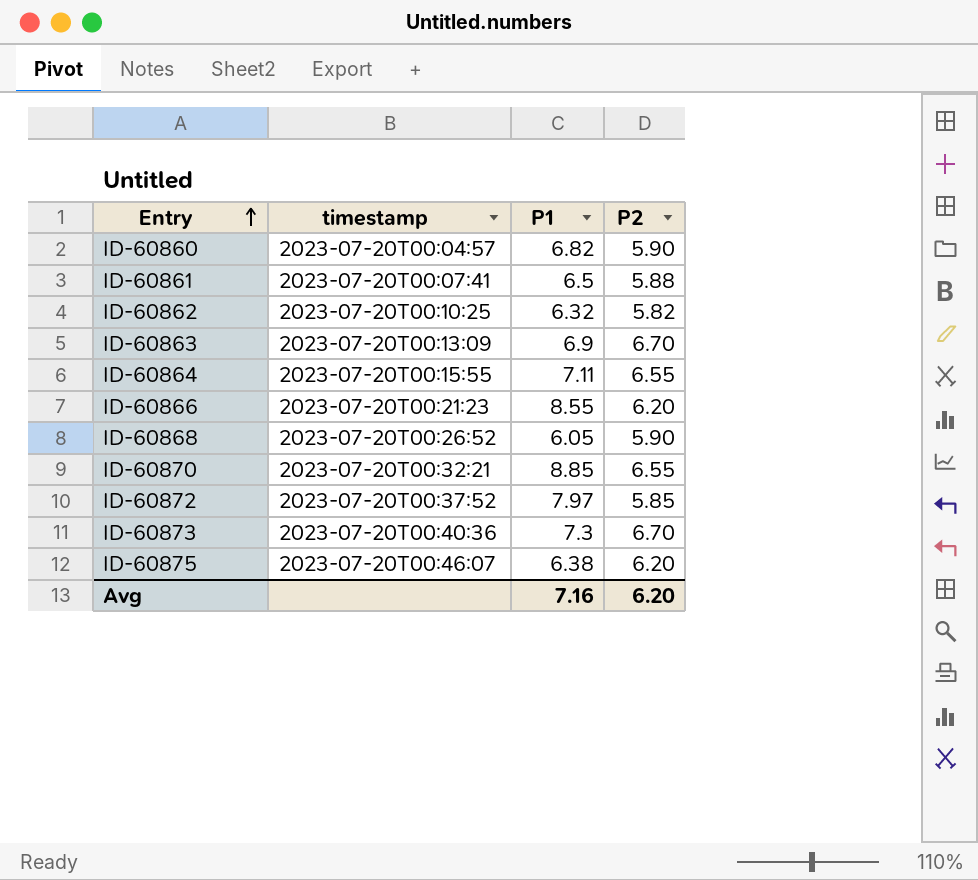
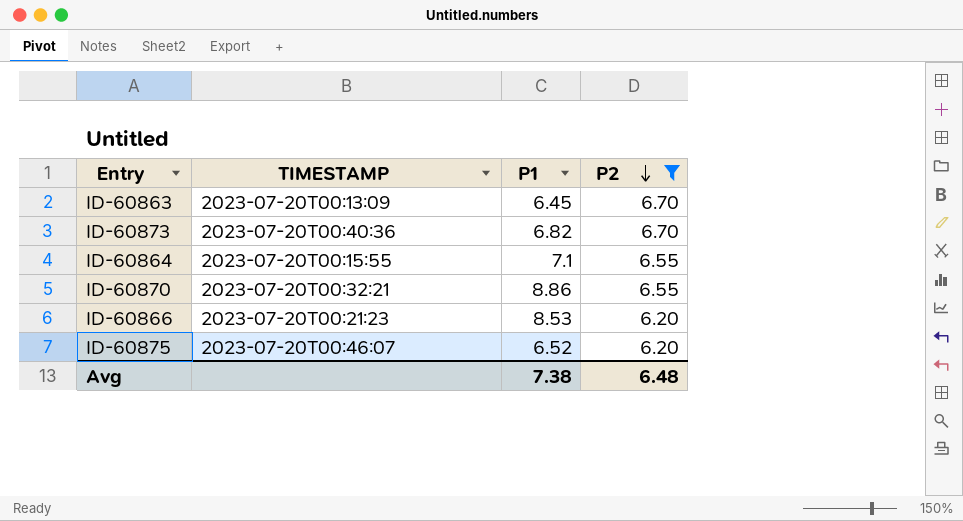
filter: none -> P2 >= 6.20
row order: Entry ascending -> P2 descending
column name: timestamp -> TIMESTAMP
ID-60863 | P1: 6.9 -> 6.45
ID-60873 | P1: 7.3 -> 6.82
ID-60864 | P1: 7.11 -> 7.1
ID-60870 | P1: 8.85 -> 8.86
ID-60866 | P1: 8.55 -> 8.53
ID-60875 | P1: 6.38 -> 6.52
Avg | P1: 7.16 -> 7.38
Avg | P2: 6.20 -> 6.48

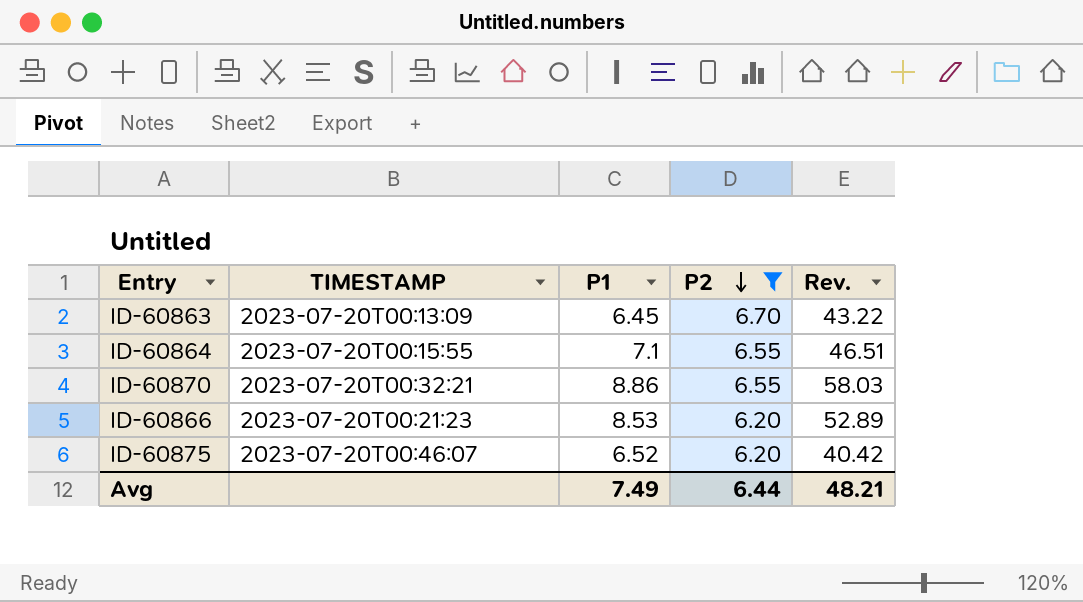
column Rev. | formula: none -> [P1] * [P2]
row ID-60873: 2023-07-20T00:40:36 | 6.82 | 6.70 -> none
Avg | P1: 7.38 -> 7.49
Avg | P2: 6.48 -> 6.44

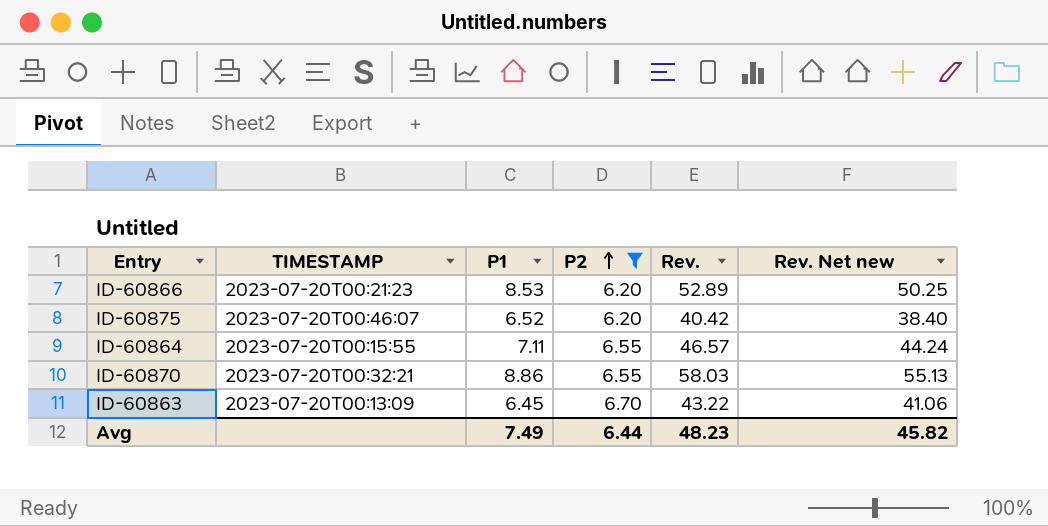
row order: P2 descending -> P2 ascending
column Rev. Net new | formula: none -> [Rev.] * 0.95
ID-60864 | P1: 7.1 -> 7.11
ID-60864 | Rev.: 46.51 -> 46.57
Avg | Rev.: 48.21 -> 48.23

